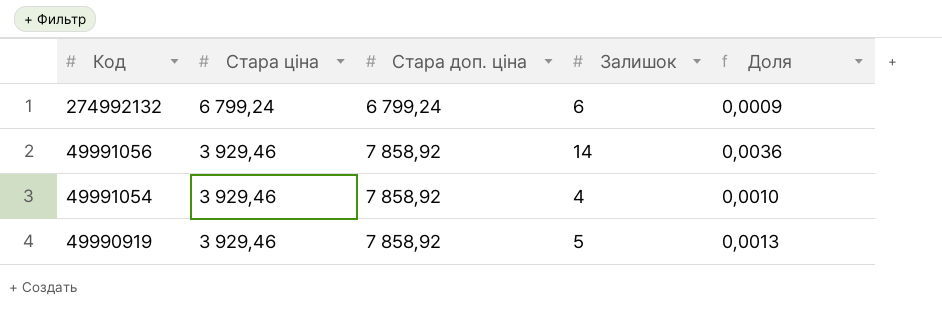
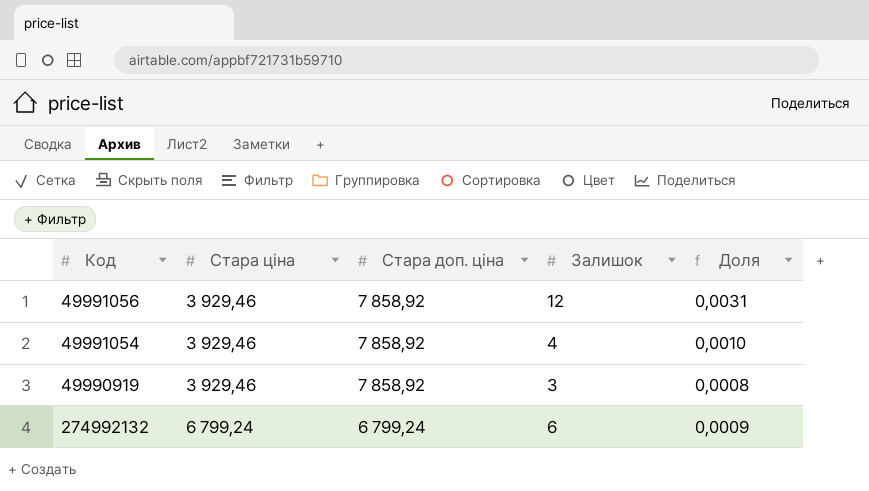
row order: Код descending -> Стара ціна ascending
49991056 | Залишок: 14 -> 12
49991056 | Доля: 0,0036 -> 0,0031
49990919 | Залишок: 5 -> 3
49990919 | Доля: 0,0013 -> 0,0008

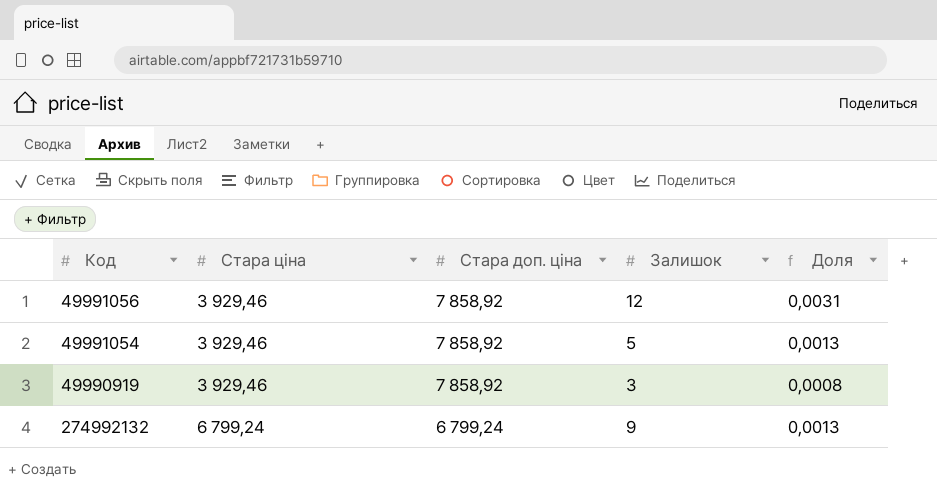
49991054 | Залишок: 4 -> 5
49991054 | Доля: 0,0010 -> 0,0013
274992132 | Залишок: 6 -> 9
274992132 | Доля: 0,0009 -> 0,0013

